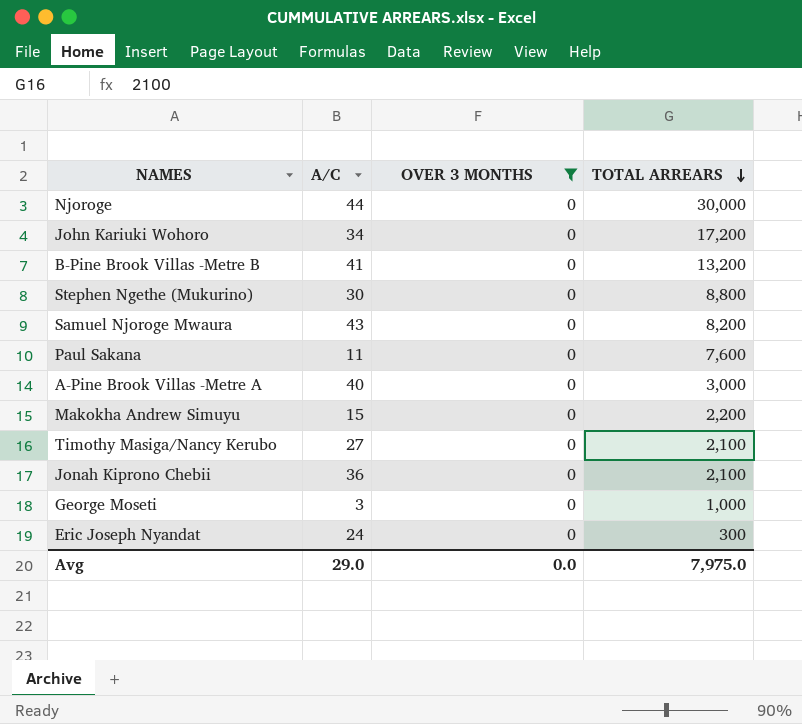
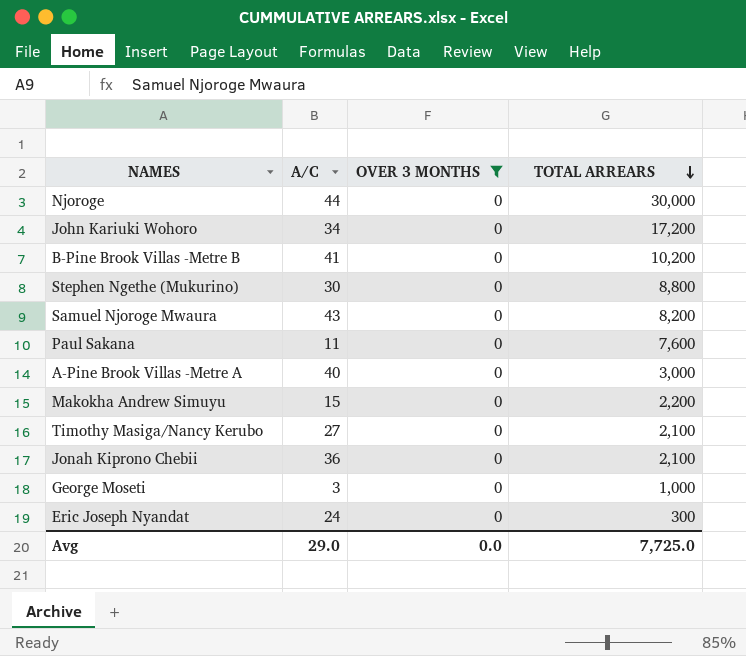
B-Pine Brook Villas -Metre B | TOTAL ARREARS: 13,200 -> 10,200
Avg | TOTAL ARREARS: 7,975.0 -> 7,725.0

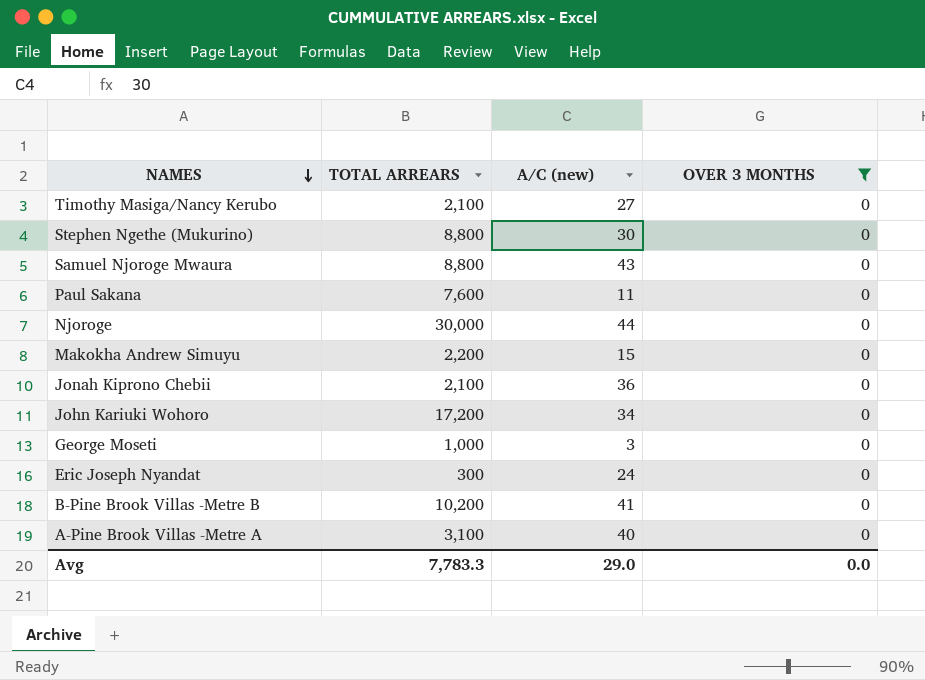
row order: TOTAL ARREARS descending -> NAMES descending
column TOTAL ARREARS | position: 4 -> 2
column name: A/C -> A/C (new)
Samuel Njoroge Mwaura | TOTAL ARREARS: 8,200 -> 8,800
A-Pine Brook Villas -Metre A | TOTAL ARREARS: 3,000 -> 3,100
Avg | TOTAL ARREARS: 7,725.0 -> 7,783.3

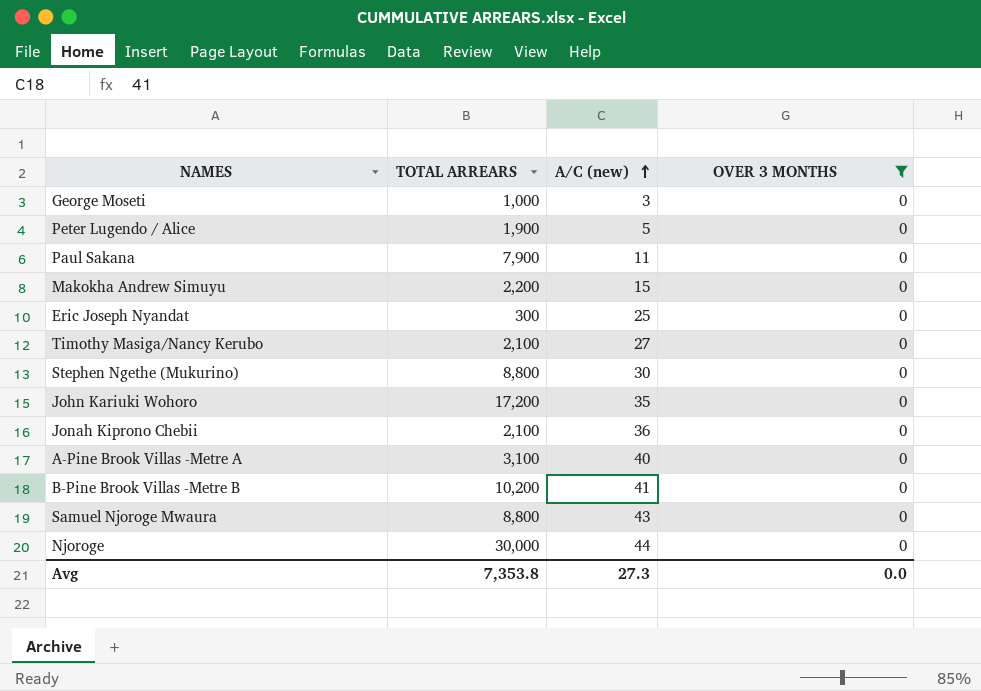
row order: NAMES descending -> A/C (new) ascending
row Peter Lugendo / Alice: none -> 1,900 | 5 | 0
Paul Sakana | TOTAL ARREARS: 7,600 -> 7,900
Eric Joseph Nyandat | A/C (new): 24 -> 25
John Kariuki Wohoro | A/C (new): 34 -> 35
Avg | TOTAL ARREARS: 7,783.3 -> 7,353.8
Avg | A/C (new): 29.0 -> 27.3

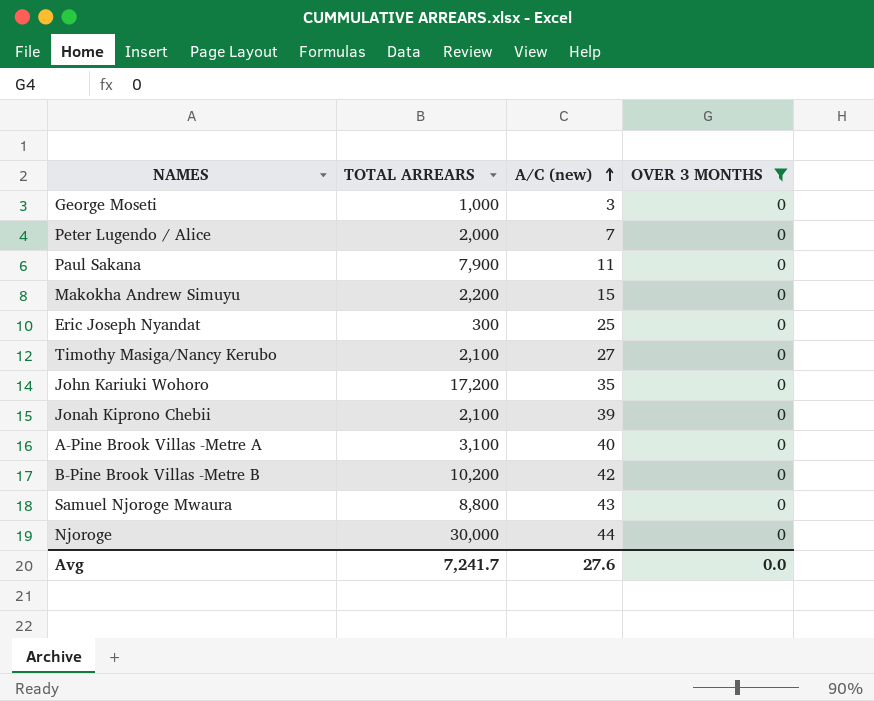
row Stephen Ngethe (Mukurino): 8,800 | 30 | 0 -> none
Peter Lugendo / Alice | TOTAL ARREARS: 1,900 -> 2,000
Peter Lugendo / Alice | A/C (new): 5 -> 7
Jonah Kiprono Chebii | A/C (new): 36 -> 39
B-Pine Brook Villas -Metre B | A/C (new): 41 -> 42
Avg | TOTAL ARREARS: 7,353.8 -> 7,241.7
Avg | A/C (new): 27.3 -> 27.6

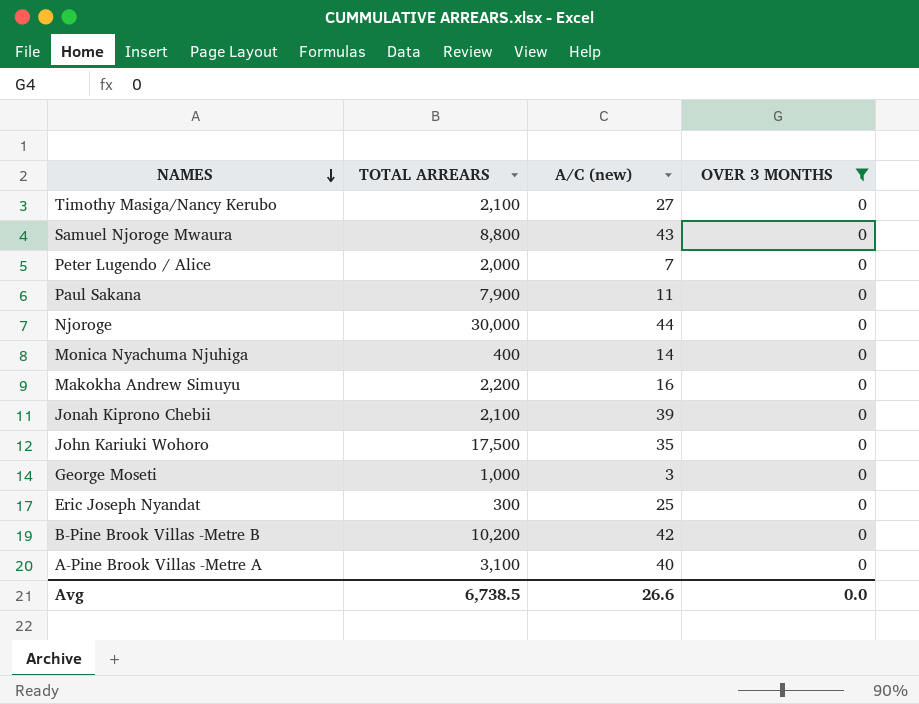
row order: A/C (new) ascending -> NAMES descending
row Monica Nyachuma Njuhiga: none -> 400 | 14 | 0
Makokha Andrew Simuyu | A/C (new): 15 -> 16
John Kariuki Wohoro | TOTAL ARREARS: 17,200 -> 17,500
Avg | TOTAL ARREARS: 7,241.7 -> 6,738.5
Avg | A/C (new): 27.6 -> 26.6

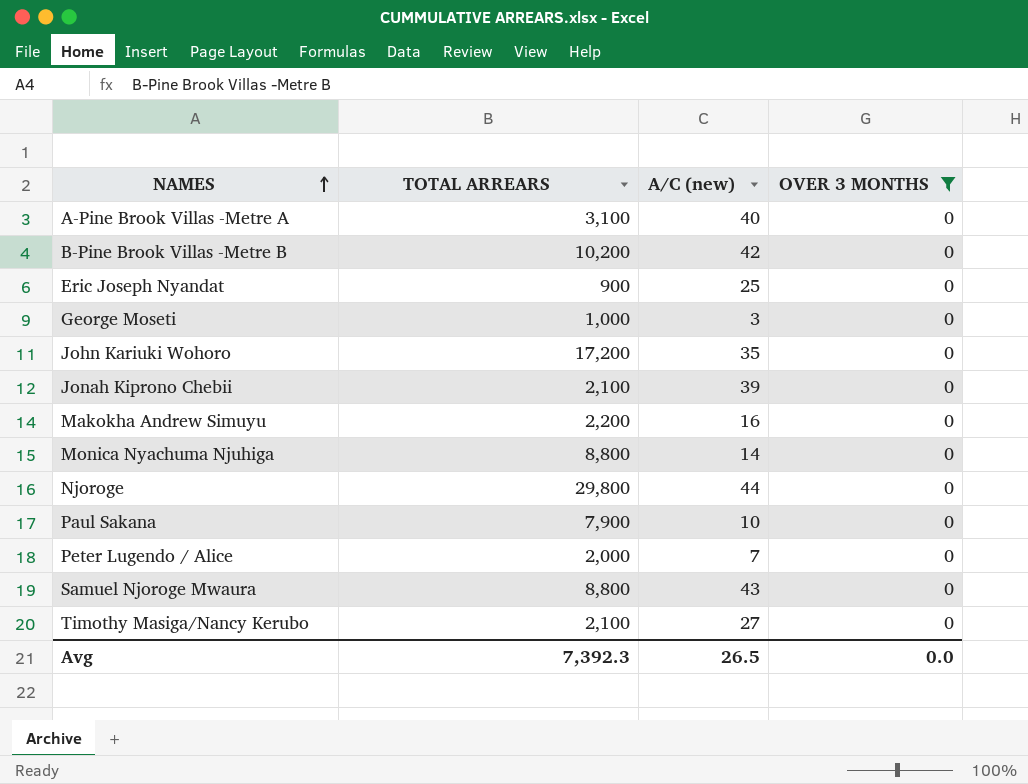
row order: NAMES descending -> NAMES ascending
Eric Joseph Nyandat | TOTAL ARREARS: 300 -> 900
John Kariuki Wohoro | TOTAL ARREARS: 17,500 -> 17,200
Monica Nyachuma Njuhiga | TOTAL ARREARS: 400 -> 8,800
Njoroge | TOTAL ARREARS: 30,000 -> 29,800
Paul Sakana | A/C (new): 11 -> 10
Avg | TOTAL ARREARS: 6,738.5 -> 7,392.3
Avg | A/C (new): 26.6 -> 26.5

